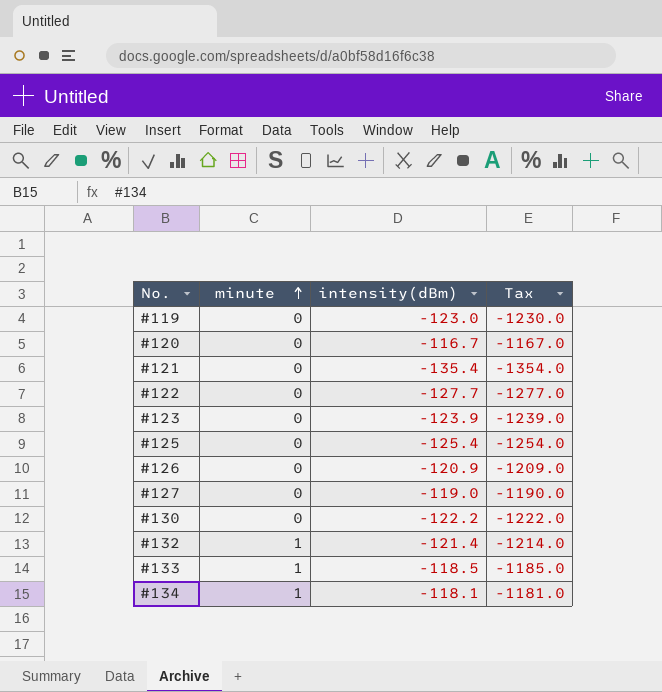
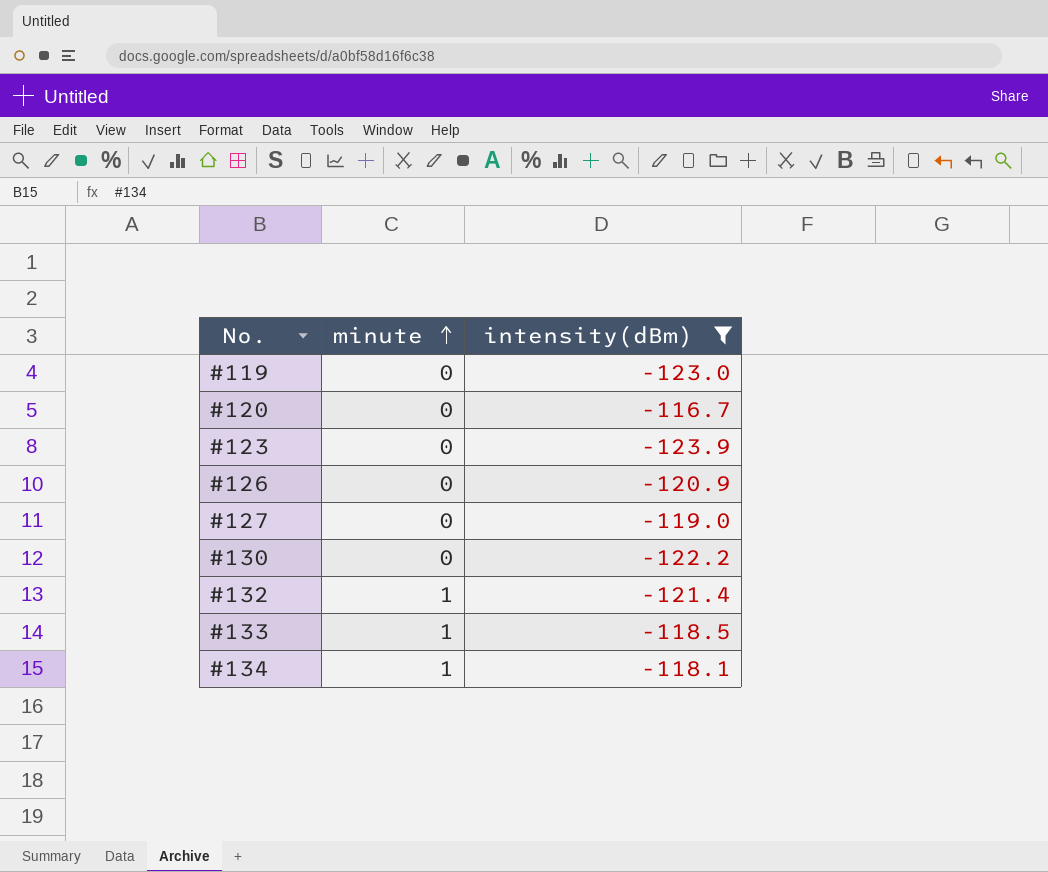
filter: none -> intensity(dBm) >= -123.9
column Tax | formula: [intensity(dBm)] * 10 -> none

